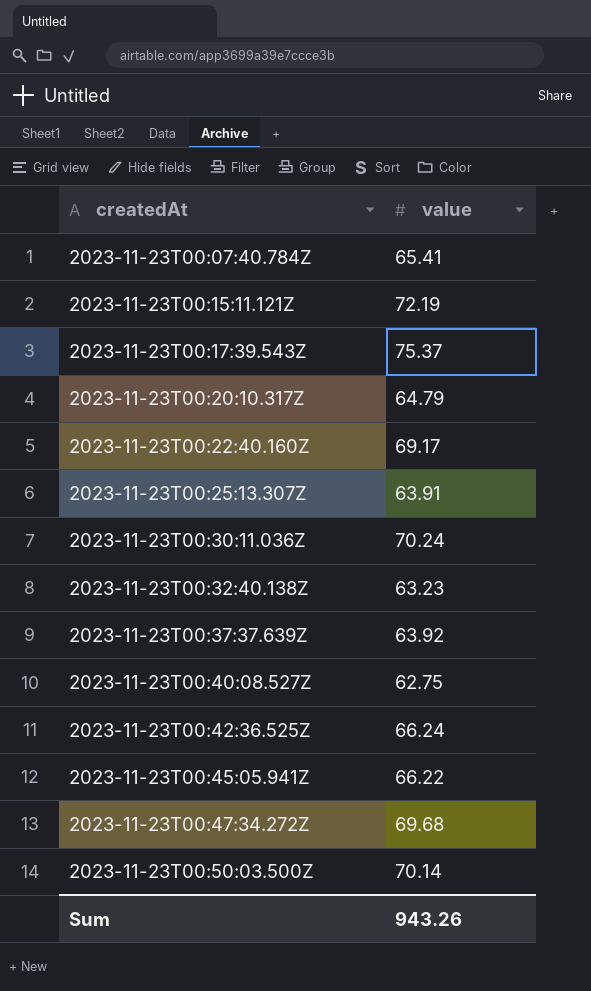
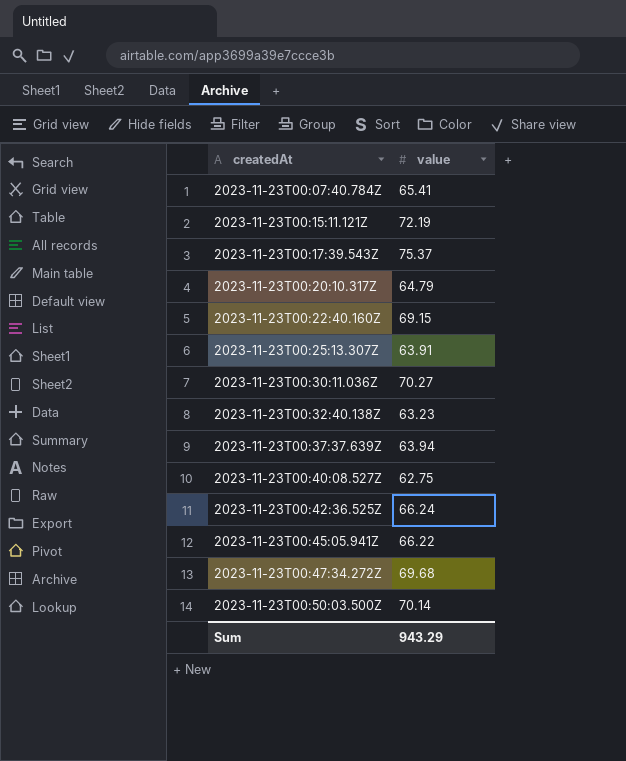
2023-11-23T00:22:40.160Z | value: 69.17 -> 69.15
2023-11-23T00:30:11.036Z | value: 70.24 -> 70.27
2023-11-23T00:37:37.639Z | value: 63.92 -> 63.94
Sum | value: 943.26 -> 943.29

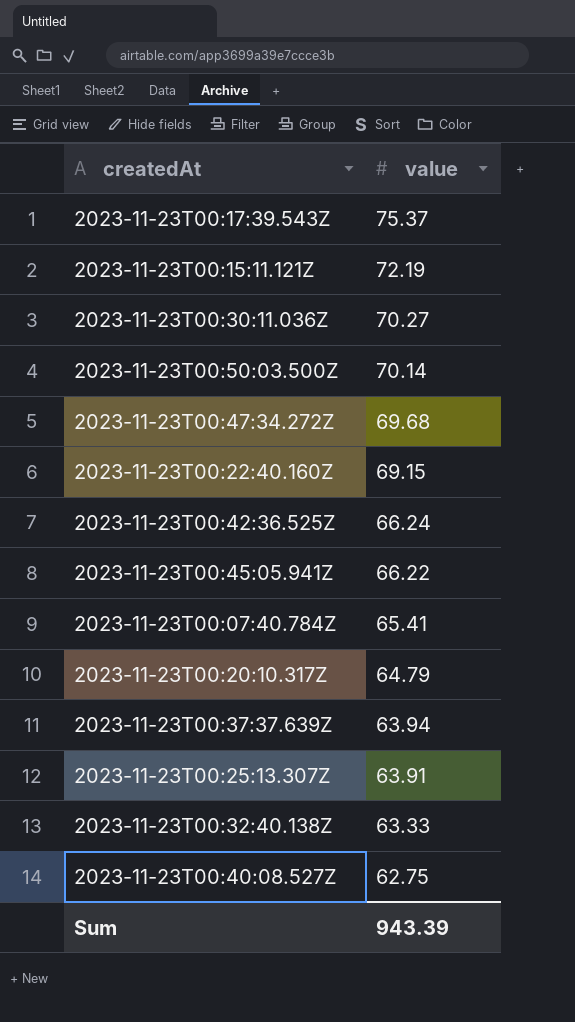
row order: createdAt ascending -> value descending
2023-11-23T00:32:40.138Z | value: 63.23 -> 63.33
Sum | value: 943.29 -> 943.39

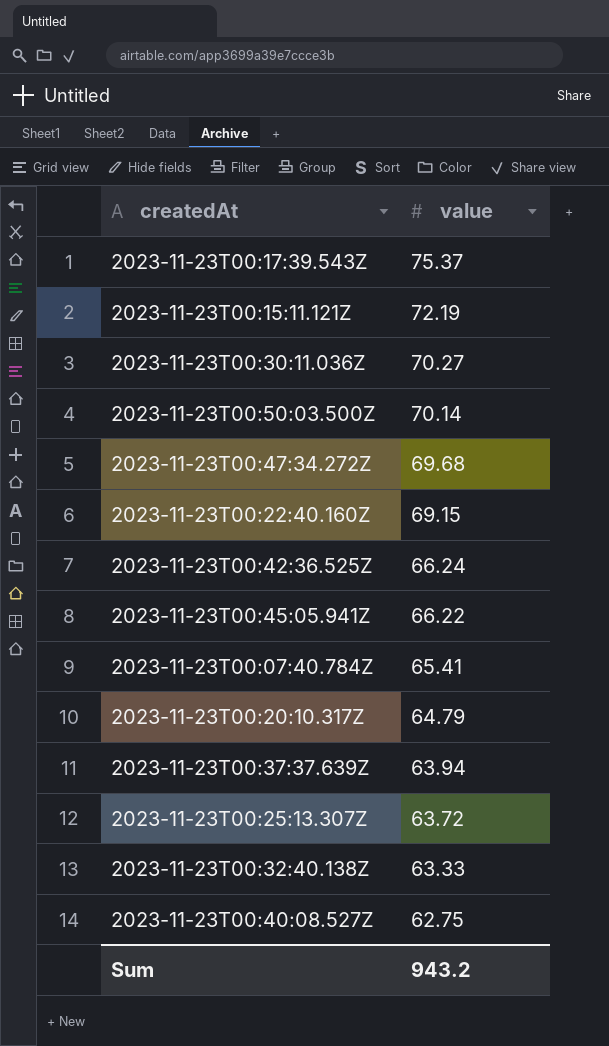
2023-11-23T00:25:13.307Z | value: 63.91 -> 63.72
Sum | value: 943.39 -> 943.2

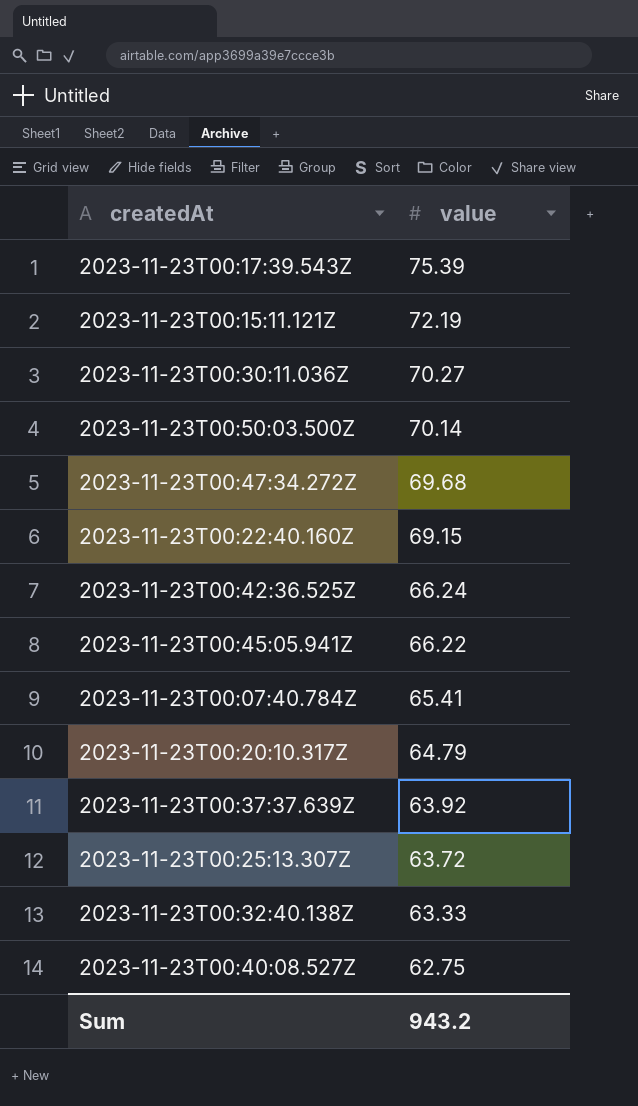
2023-11-23T00:17:39.543Z | value: 75.37 -> 75.39
2023-11-23T00:37:37.639Z | value: 63.94 -> 63.92

